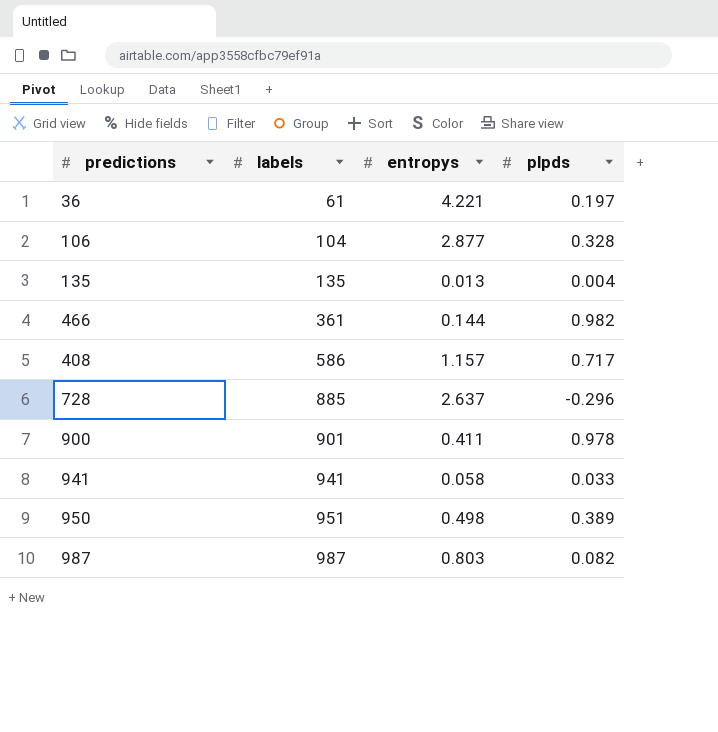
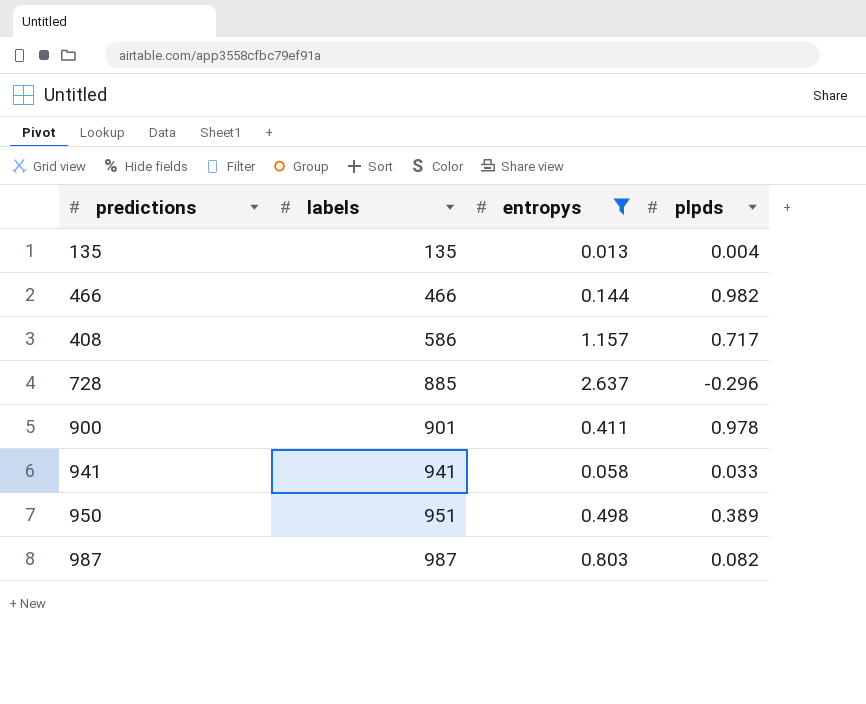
filter: none -> entropys <= 2.637
466 | labels: 361 -> 466

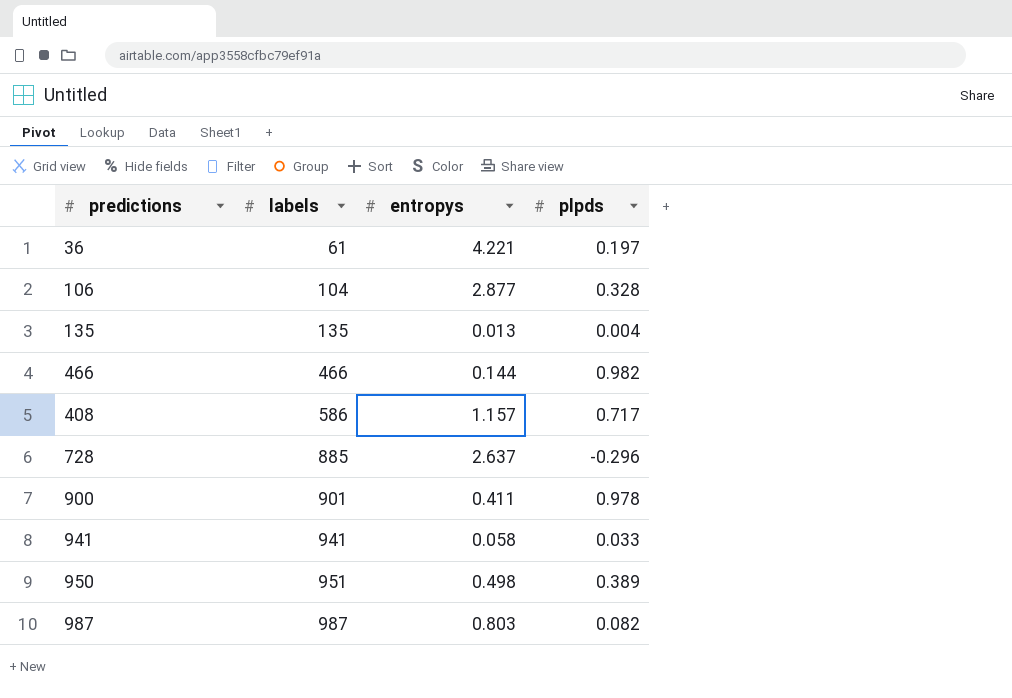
filter: entropys <= 2.637 -> none

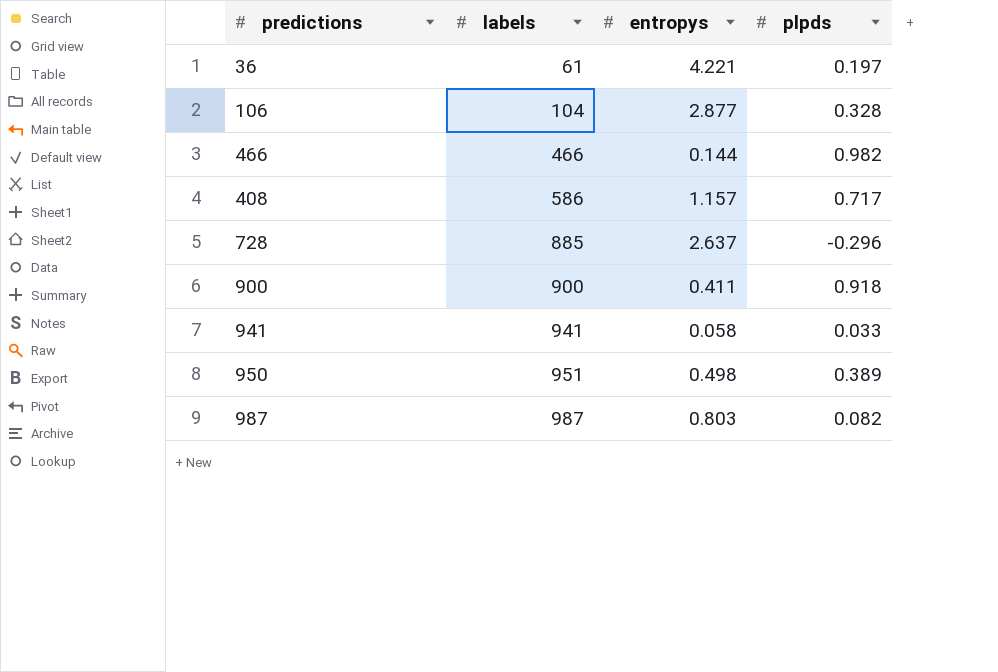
row 135: 135 | 0.013 | 0.004 -> none
900 | labels: 901 -> 900
900 | plpds: 0.978 -> 0.918

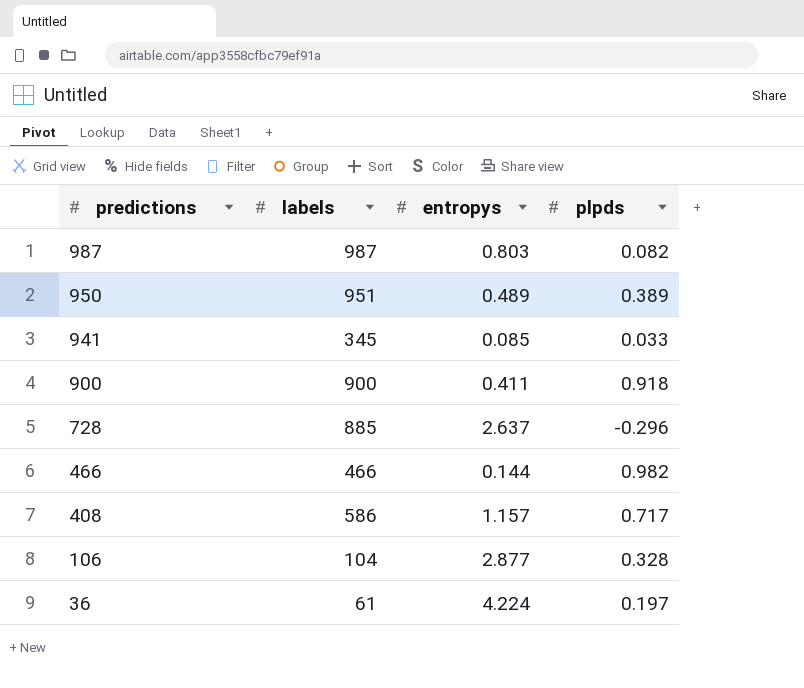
row order: labels ascending -> predictions descending
950 | entropys: 0.498 -> 0.489
941 | labels: 941 -> 345
941 | entropys: 0.058 -> 0.085
36 | entropys: 4.221 -> 4.224

